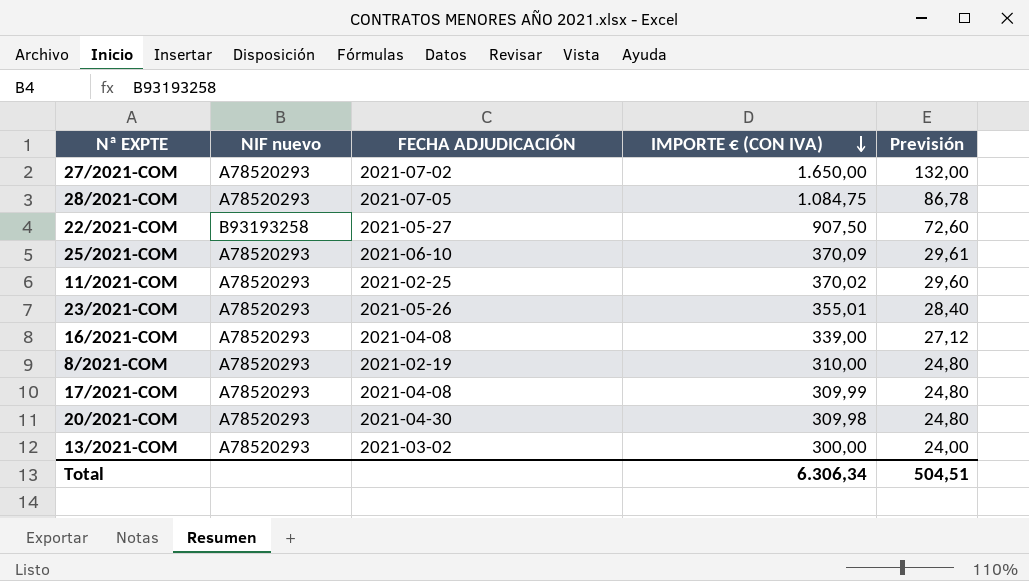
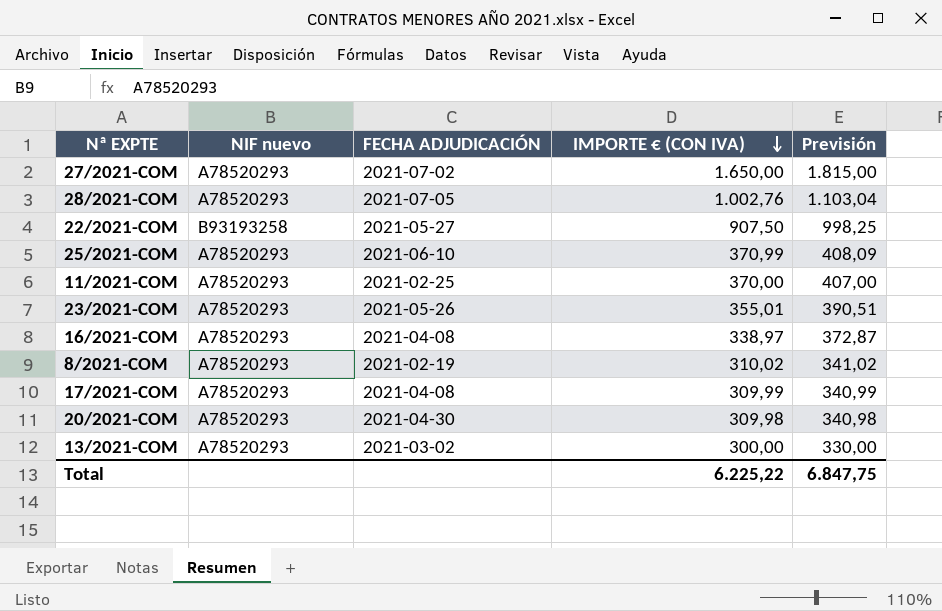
column Previsión | formula: [IMPORTE € (CON IVA)] * 0,08 -> [IMPORTE € (CON IVA)] * 1,1
28/2021-COM | IMPORTE € (CON IVA): 1.084,75 -> 1.002,76
25/2021-COM | IMPORTE € (CON IVA): 370,09 -> 370,99
11/2021-COM | IMPORTE € (CON IVA): 370,02 -> 370,00
16/2021-COM | IMPORTE € (CON IVA): 339,00 -> 338,97
8/2021-COM | IMPORTE € (CON IVA): 310,00 -> 310,02
Total | IMPORTE € (CON IVA): 6.306,34 -> 6.225,22
Total | Previsión: 504,51 -> 6.847,75

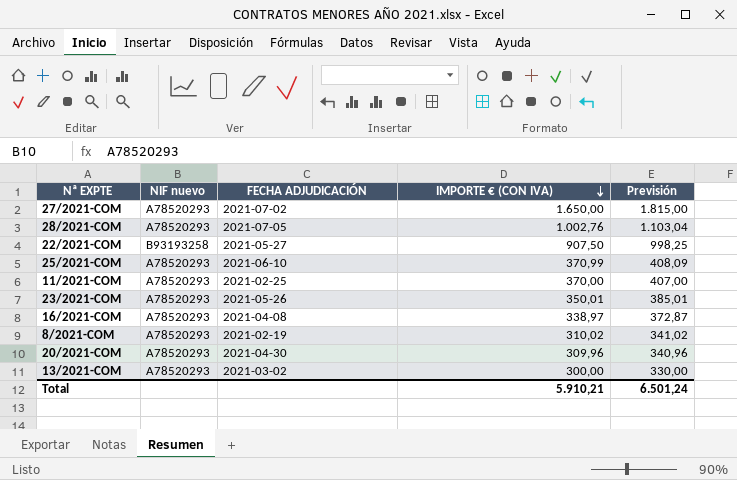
row 17/2021-COM: A78520293 | 2021-04-08 | 309,99 | 340,99 -> none
23/2021-COM | IMPORTE € (CON IVA): 355,01 -> 350,01
23/2021-COM | Previsión: 390,51 -> 385,01
20/2021-COM | IMPORTE € (CON IVA): 309,98 -> 309,96
20/2021-COM | Previsión: 340,98 -> 340,96
Total | IMPORTE € (CON IVA): 6.225,22 -> 5.910,21
Total | Previsión: 6.847,75 -> 6.501,24

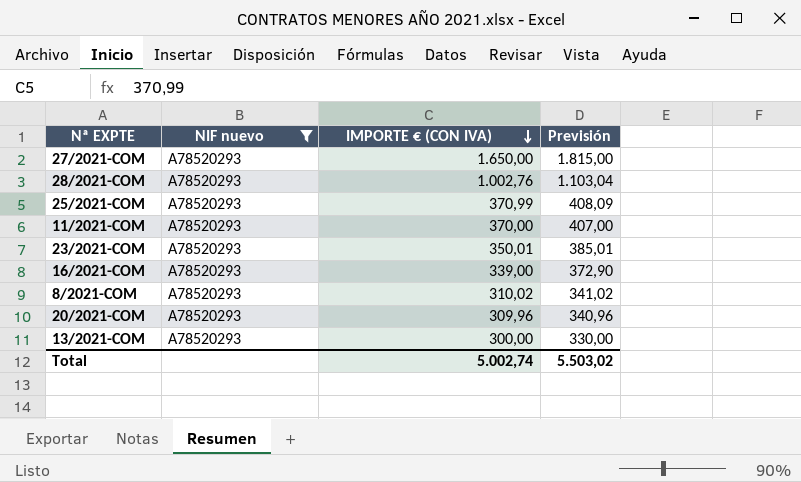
filter: none -> NIF nuevo = A78520293
column FECHA ADJUDICACIÓN | position: 3 -> none
16/2021-COM | IMPORTE € (CON IVA): 338,97 -> 339,00
16/2021-COM | Previsión: 372,87 -> 372,90
Total | IMPORTE € (CON IVA): 5.910,21 -> 5.002,74
Total | Previsión: 6.501,24 -> 5.503,02

